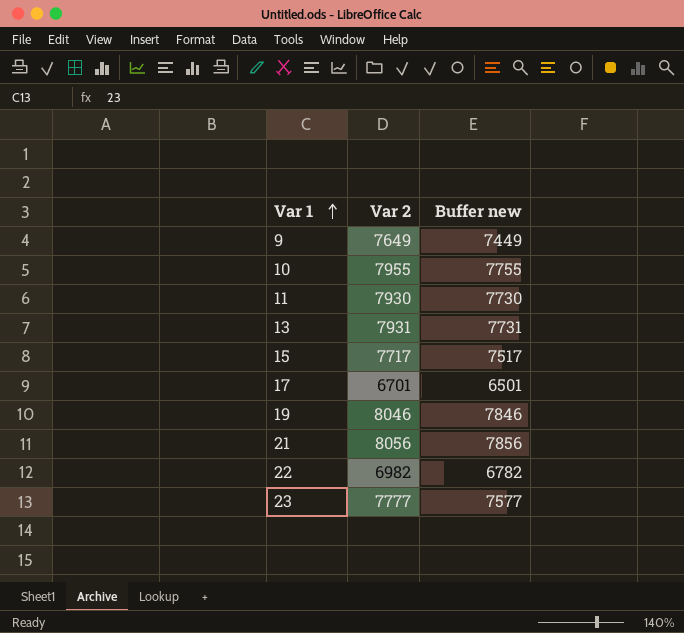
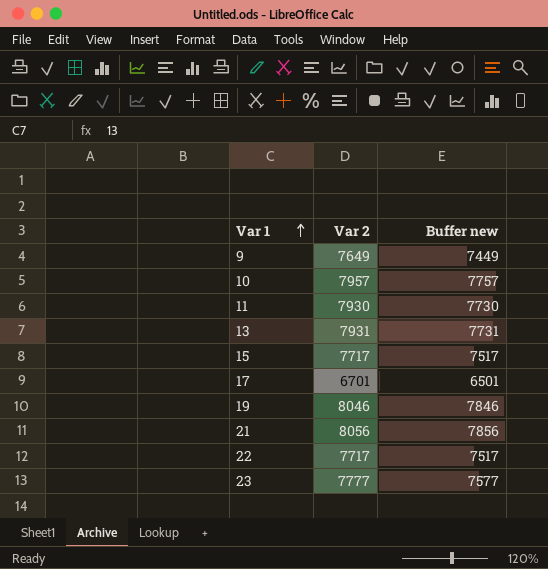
10 | Var 2: 7955 -> 7957
10 | Buffer new: 7755 -> 7757
22 | Var 2: 6982 -> 7717
22 | Buffer new: 6782 -> 7517

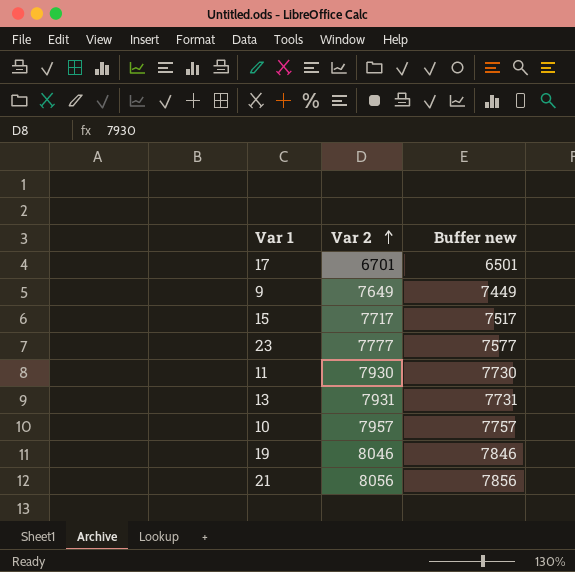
row order: Var 1 ascending -> Var 2 ascending
row 22: 7717 | 7517 -> none

